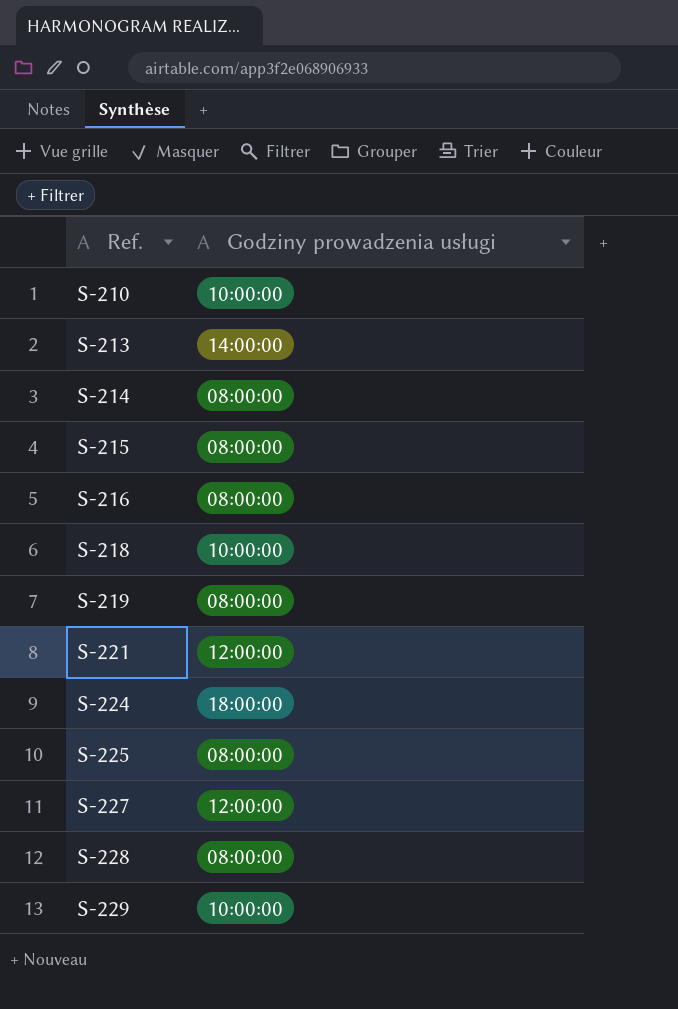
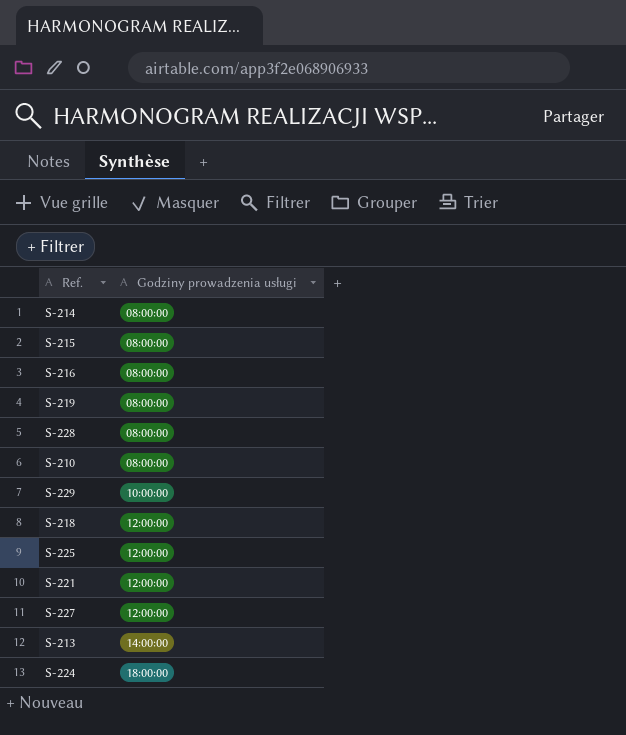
row order: Ref. ascending -> Godziny prowadzenia usługi ascending
S-210 | Godziny prowadzenia usługi: 10:00:00 -> 08:00:00
S-218 | Godziny prowadzenia usługi: 10:00:00 -> 12:00:00
S-225 | Godziny prowadzenia usługi: 08:00:00 -> 12:00:00

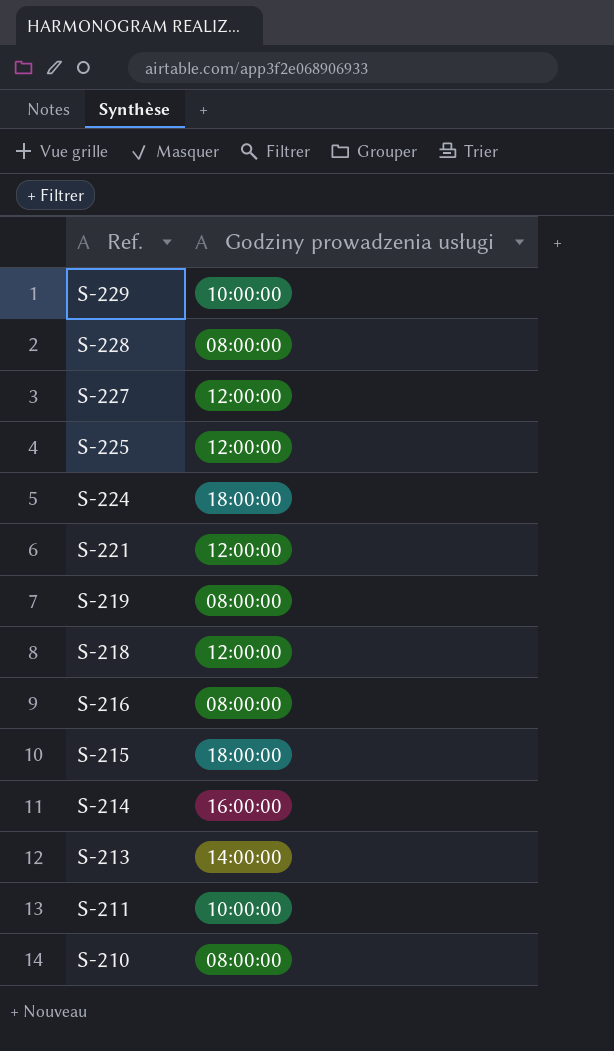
row order: Godziny prowadzenia usługi ascending -> Ref. descending
S-215 | Godziny prowadzenia usługi: 08:00:00 -> 18:00:00
S-214 | Godziny prowadzenia usługi: 08:00:00 -> 16:00:00
row S-211: none -> 10:00:00

